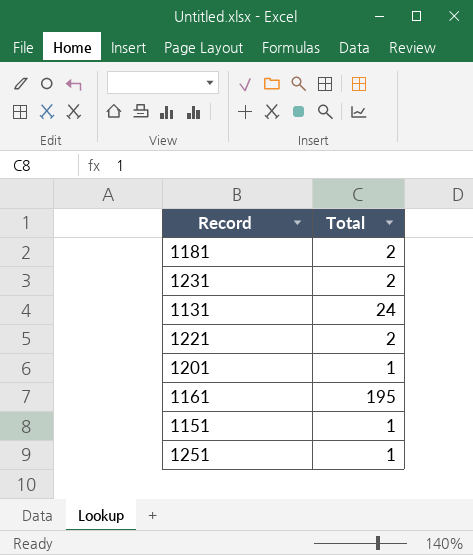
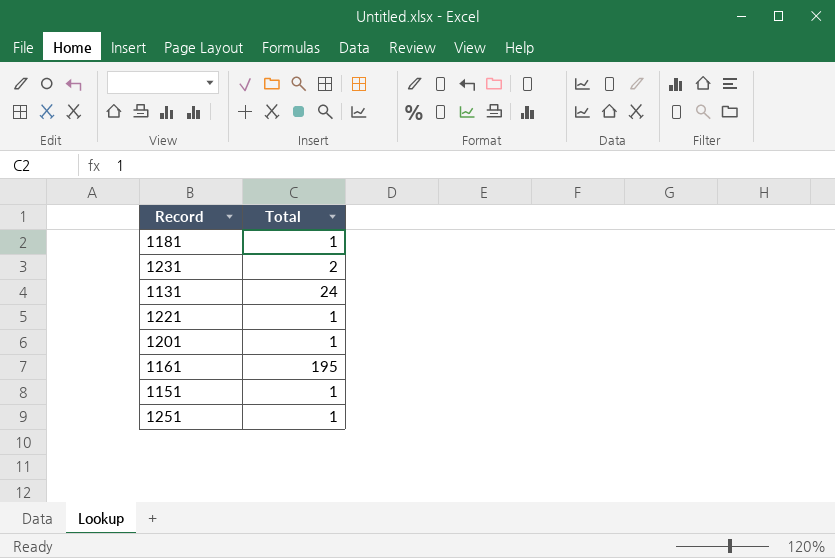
1181 | Total: 2 -> 1
1221 | Total: 2 -> 1

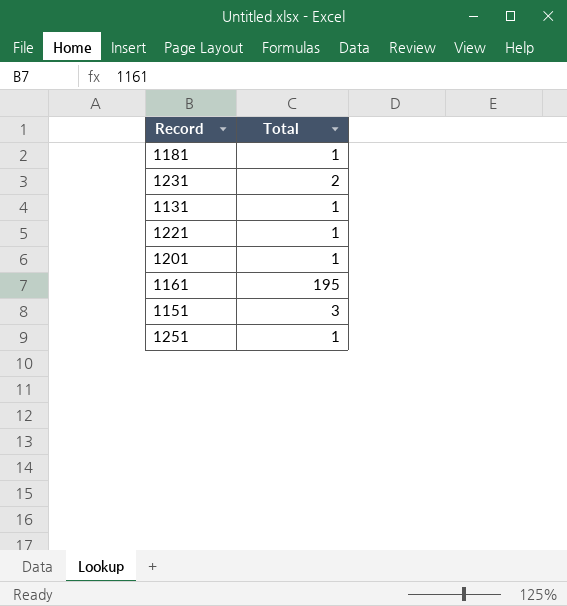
1131 | Total: 24 -> 1
1151 | Total: 1 -> 3

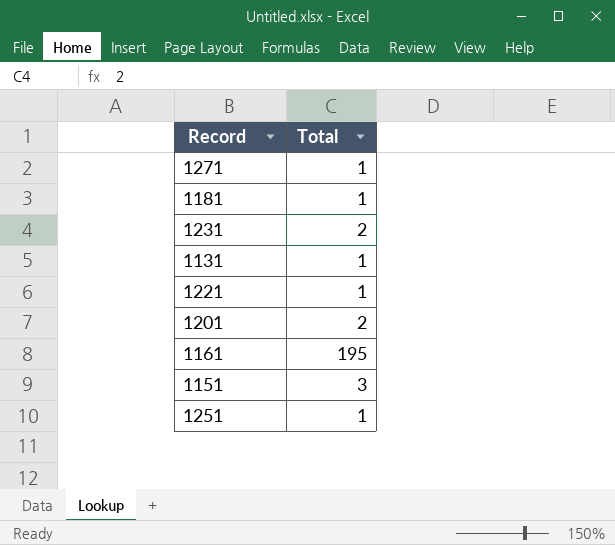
row 1271: none -> 1
1201 | Total: 1 -> 2

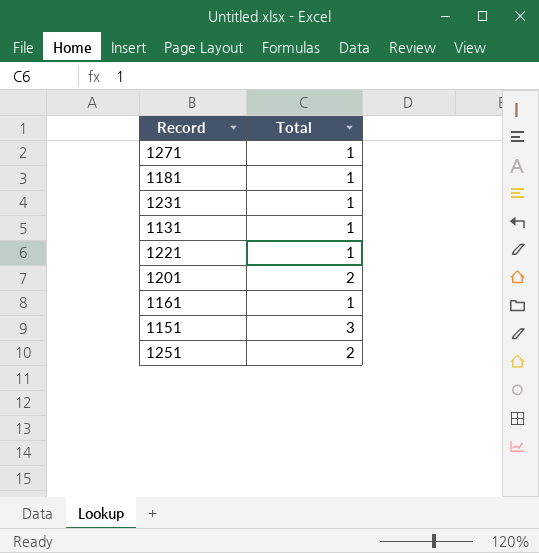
1231 | Total: 2 -> 1
1161 | Total: 195 -> 1
1251 | Total: 1 -> 2

